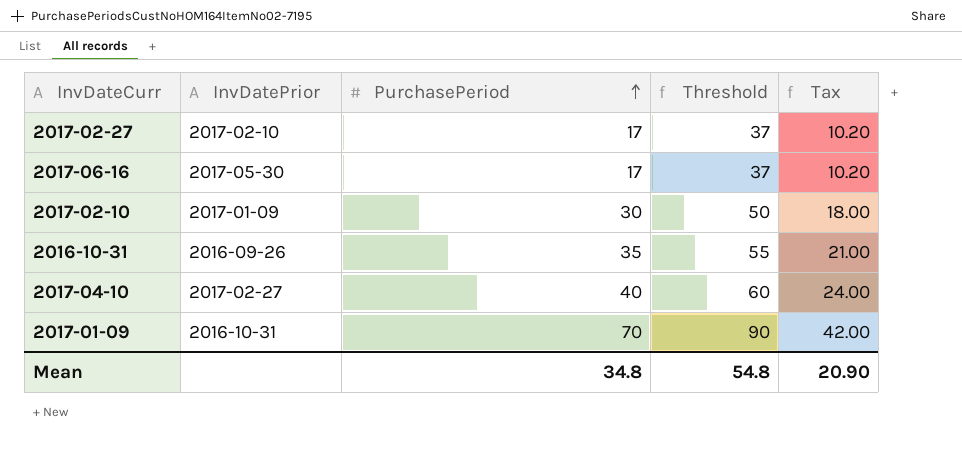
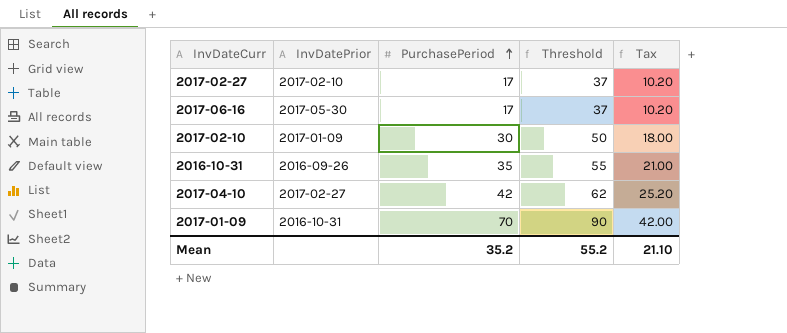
2017-04-10 | PurchasePeriod: 40 -> 42
2017-04-10 | Threshold: 60 -> 62
2017-04-10 | Tax: 24.00 -> 25.20
Mean | PurchasePeriod: 34.8 -> 35.2
Mean | Threshold: 54.8 -> 55.2
Mean | Tax: 20.90 -> 21.10

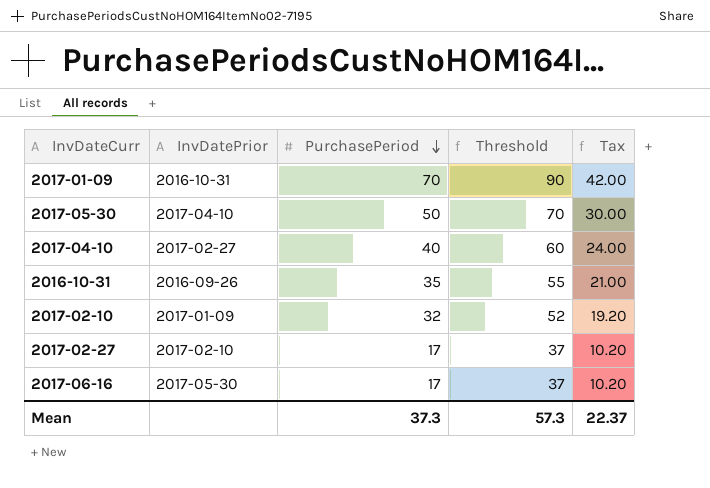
row order: PurchasePeriod ascending -> PurchasePeriod descending
row 2017-05-30: none -> 2017-04-10 | 50 | 70 | 30.00
2017-04-10 | PurchasePeriod: 42 -> 40
2017-04-10 | Threshold: 62 -> 60
2017-04-10 | Tax: 25.20 -> 24.00
2017-02-10 | PurchasePeriod: 30 -> 32
2017-02-10 | Threshold: 50 -> 52
2017-02-10 | Tax: 18.00 -> 19.20
Mean | PurchasePeriod: 35.2 -> 37.3
Mean | Threshold: 55.2 -> 57.3
Mean | Tax: 21.10 -> 22.37

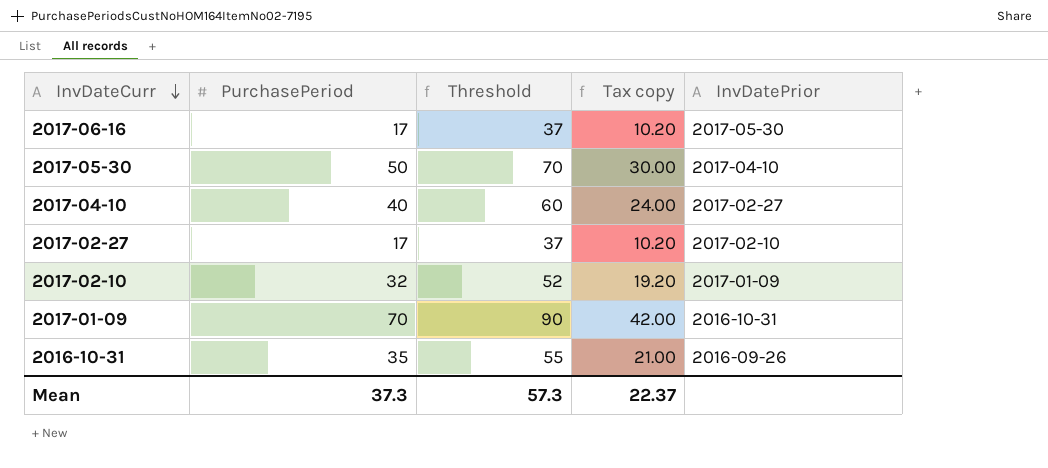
row order: PurchasePeriod descending -> InvDateCurr descending
column name: Tax -> Tax copy
column InvDatePrior | position: 2 -> 5

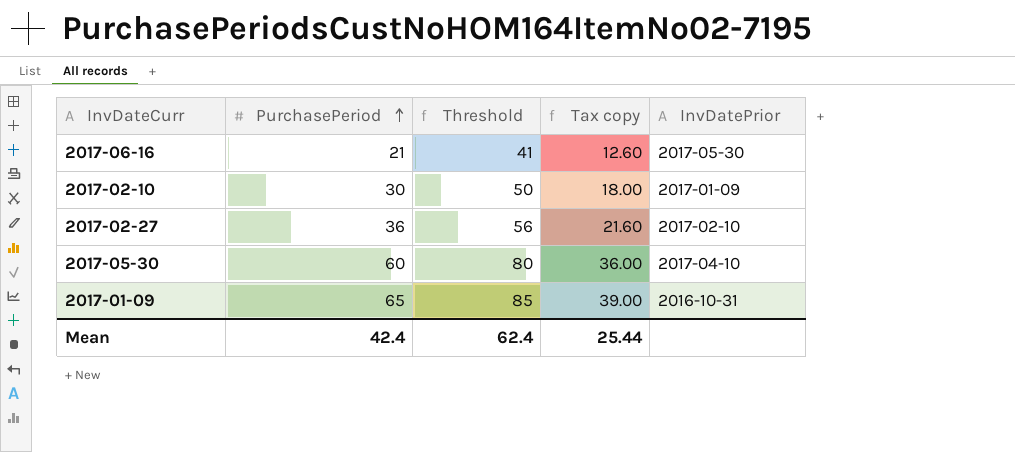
row order: InvDateCurr descending -> PurchasePeriod ascending
row 2017-04-10: 40 | 60 | 24.00 | 2017-02-27 -> none
row 2016-10-31: 35 | 55 | 21.00 | 2016-09-26 -> none
2017-06-16 | PurchasePeriod: 17 -> 21
2017-06-16 | Threshold: 37 -> 41
2017-06-16 | Tax copy: 10.20 -> 12.60
2017-02-10 | PurchasePeriod: 32 -> 30
2017-02-10 | Threshold: 52 -> 50
2017-02-10 | Tax copy: 19.20 -> 18.00
2017-02-27 | PurchasePeriod: 17 -> 36
2017-02-27 | Threshold: 37 -> 56
2017-02-27 | Tax copy: 10.20 -> 21.60
2017-05-30 | PurchasePeriod: 50 -> 60
2017-05-30 | Threshold: 70 -> 80
2017-05-30 | Tax copy: 30.00 -> 36.00
2017-01-09 | PurchasePeriod: 70 -> 65
2017-01-09 | Threshold: 90 -> 85
2017-01-09 | Tax copy: 42.00 -> 39.00
Mean | PurchasePeriod: 37.3 -> 42.4
Mean | Threshold: 57.3 -> 62.4
Mean | Tax copy: 22.37 -> 25.44

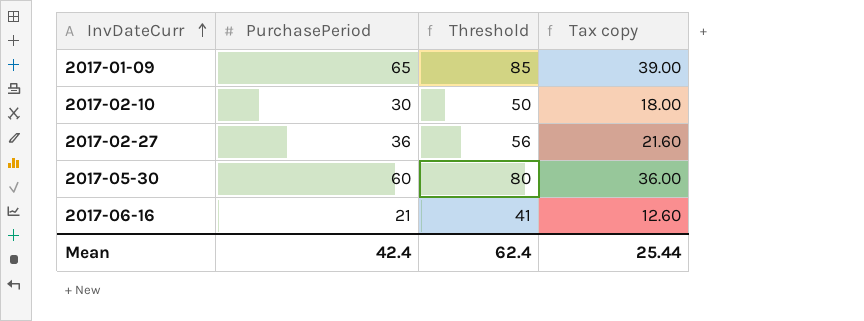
row order: PurchasePeriod ascending -> InvDateCurr ascending
column InvDatePrior | position: 5 -> none

